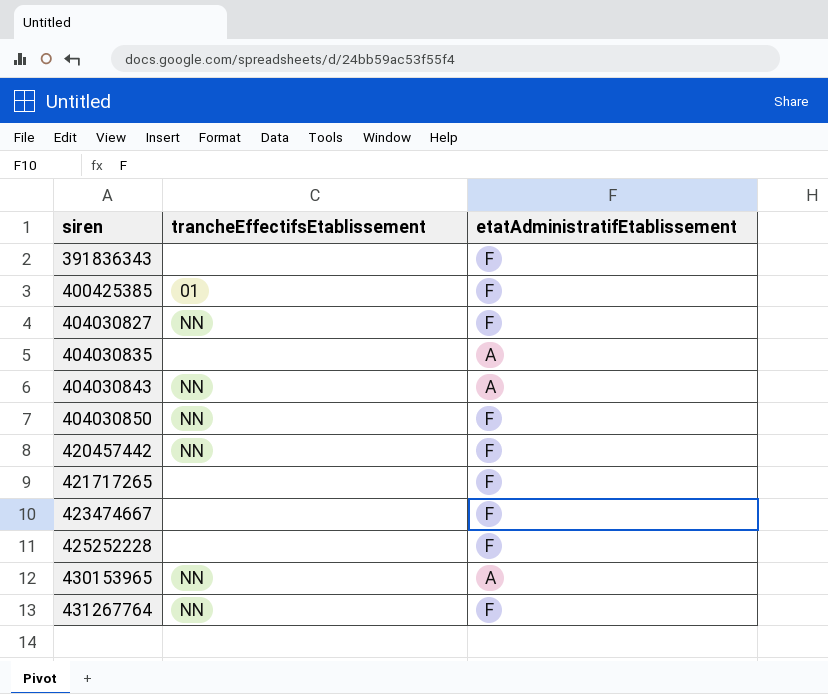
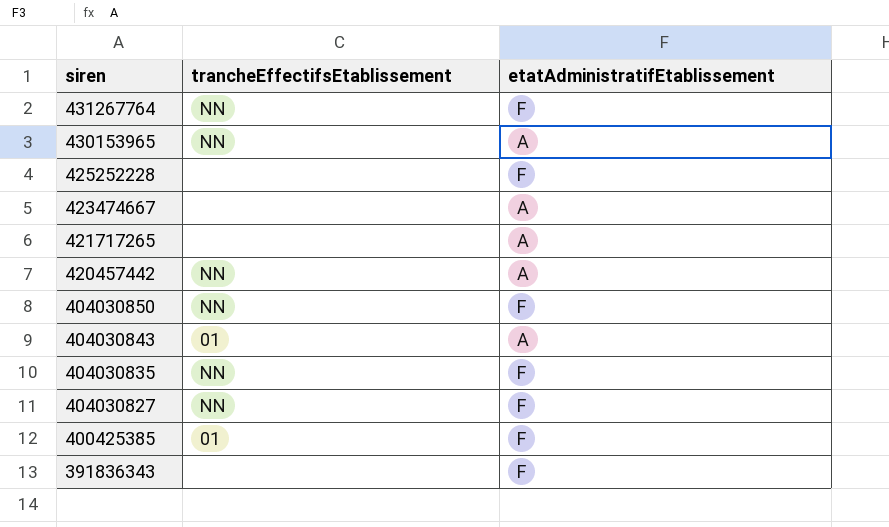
row order: siren ascending -> siren descending
423474667 | etatAdministratifEtablissement: F -> A
421717265 | etatAdministratifEtablissement: F -> A
420457442 | etatAdministratifEtablissement: F -> A
404030843 | trancheEffectifsEtablissement: NN -> 01
404030835 | trancheEffectifsEtablissement: none -> NN
404030835 | etatAdministratifEtablissement: A -> F

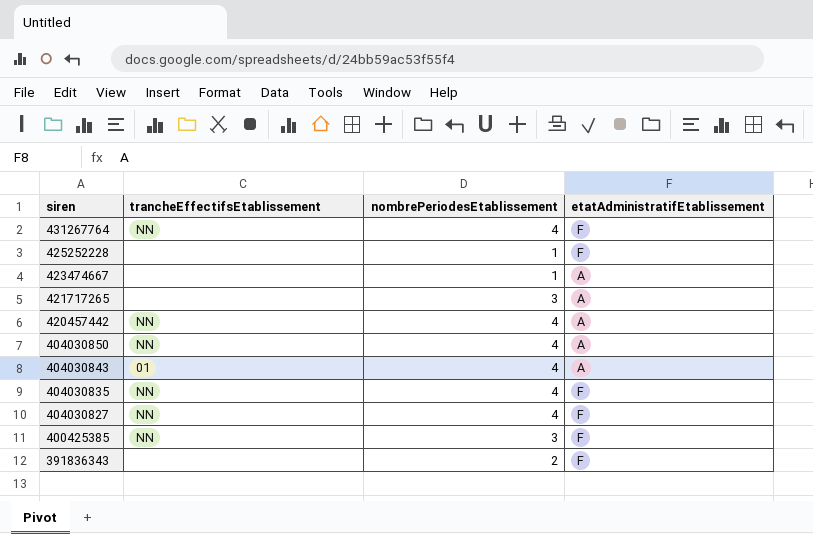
column nombrePeriodesEtablissement | position: none -> 3
row 430153965: NN | A -> none
404030850 | etatAdministratifEtablissement: F -> A
400425385 | trancheEffectifsEtablissement: 01 -> NN

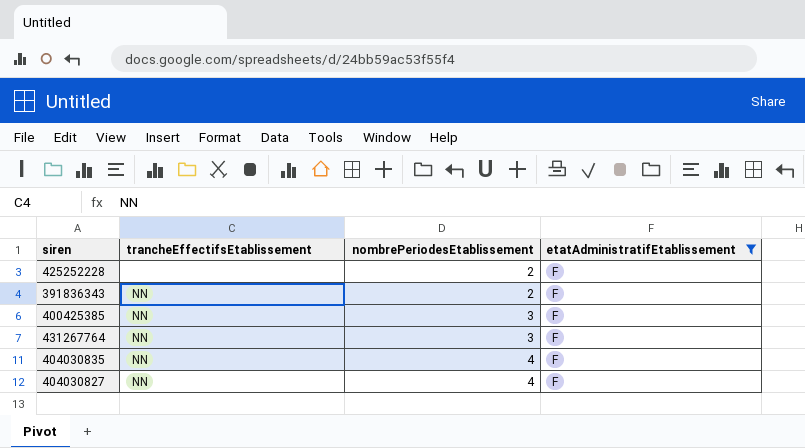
filter: none -> etatAdministratifEtablissement = F
row order: siren descending -> nombrePeriodesEtablissement ascending
425252228 | nombrePeriodesEtablissement: 1 -> 2
391836343 | trancheEffectifsEtablissement: none -> NN
431267764 | nombrePeriodesEtablissement: 4 -> 3

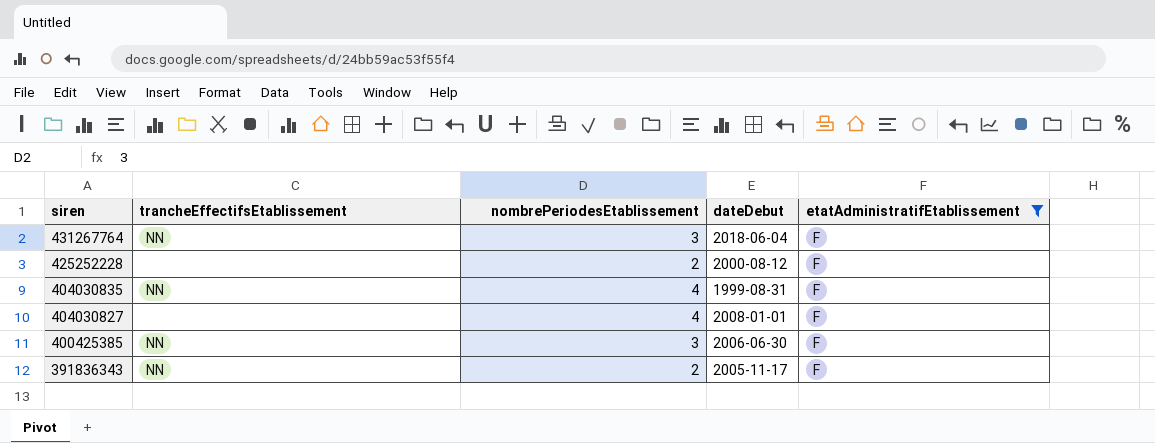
row order: nombrePeriodesEtablissement ascending -> siren descending
column dateDebut | position: none -> 4
404030827 | trancheEffectifsEtablissement: NN -> none

